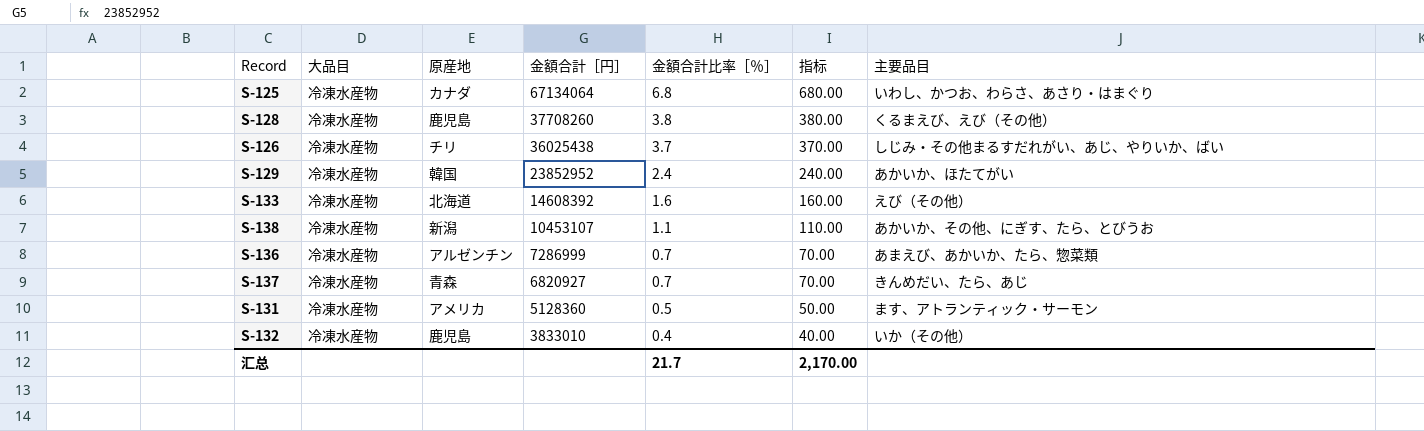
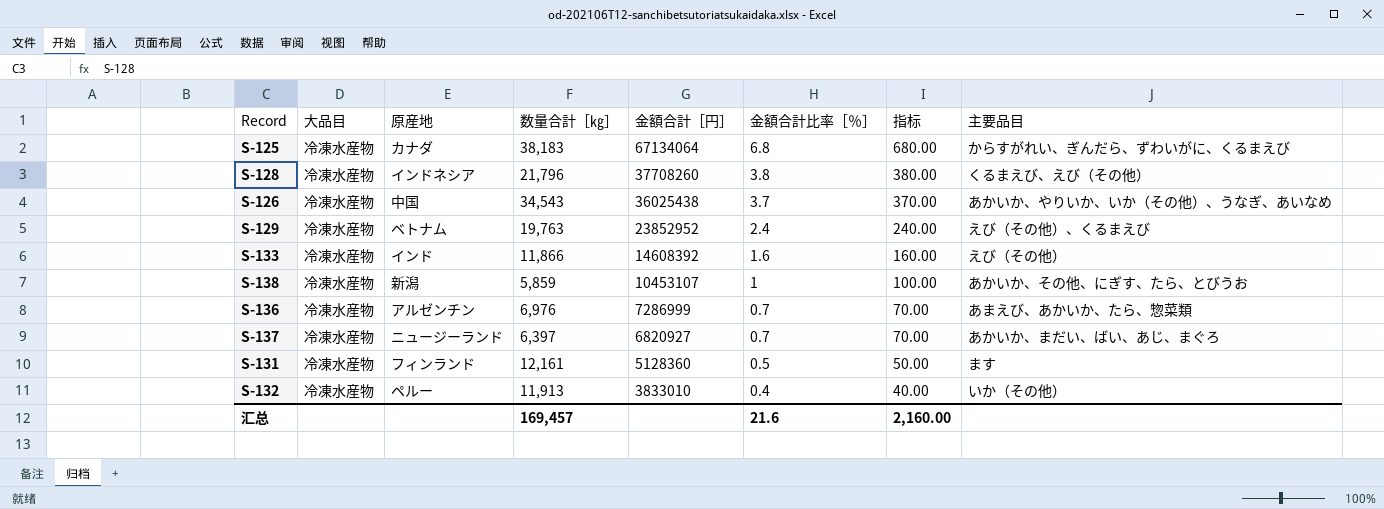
column 数量合計［㎏］ | position: none -> 4
S-125 | 主要品目: いわし、かつお、わらさ、あさり・はまぐり -> からすがれい、ぎんだら、ずわいがに、くるまえび
S-128 | 原産地: 鹿児島 -> インドネシア
S-126 | 原産地: チリ -> 中国
S-126 | 主要品目: しじみ・その他まるすだれがい、あじ、やりいか、ばい -> あかいか、やりいか、いか（その他）、うなぎ、あいなめ
S-129 | 原産地: 韓国 -> ベトナム
S-129 | 主要品目: あかいか、ほたてがい -> えび（その他）、くるまえび
S-133 | 原産地: 北海道 -> インド
S-138 | 金額合計比率［％］: 1.1 -> 1
S-138 | 指标: 110.00 -> 100.00
S-137 | 原産地: 青森 -> ニュージーランド
S-137 | 主要品目: きんめだい、たら、あじ -> あかいか、まだい、ばい、あじ、まぐろ
S-131 | 原産地: アメリカ -> フィンランド
S-131 | 主要品目: ます、アトランティック・サーモン -> ます
S-132 | 原産地: 鹿児島 -> ペルー
汇总 | 金額合計比率［％］: 21.7 -> 21.6
汇总 | 指标: 2,170.00 -> 2,160.00

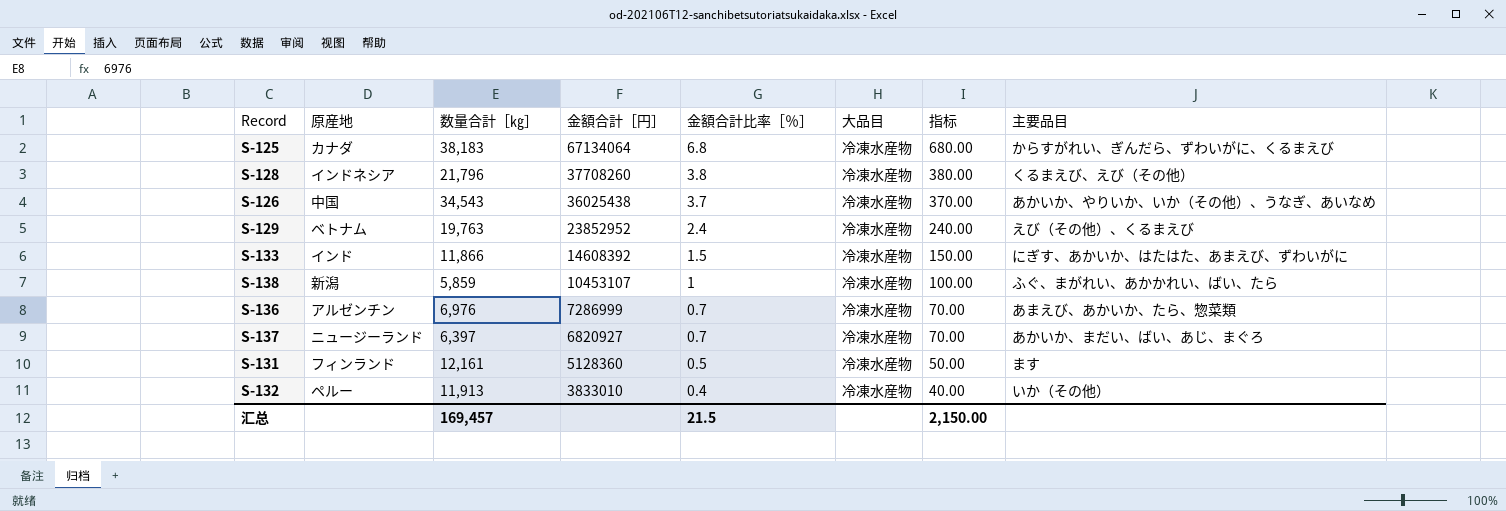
column 大品目 | position: 2 -> 6
S-133 | 金額合計比率［％］: 1.6 -> 1.5
S-133 | 指标: 160.00 -> 150.00
S-133 | 主要品目: えび（その他） -> にぎす、あかいか、はたはた、あまえび、ずわいがに
S-138 | 主要品目: あかいか、その他、にぎす、たら、とびうお -> ふぐ、まがれい、あかかれい、ばい、たら
汇总 | 金額合計比率［％］: 21.6 -> 21.5
汇总 | 指标: 2,160.00 -> 2,150.00

